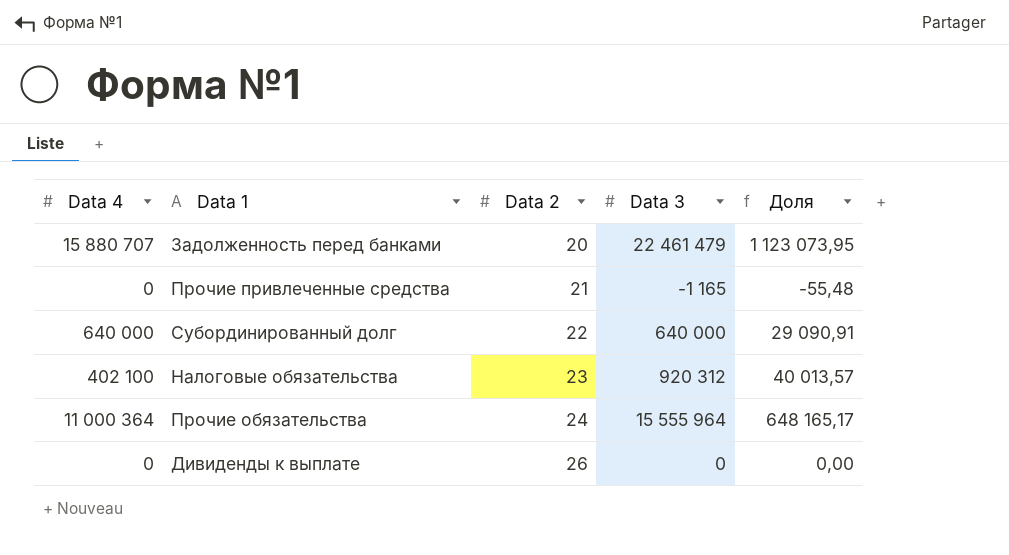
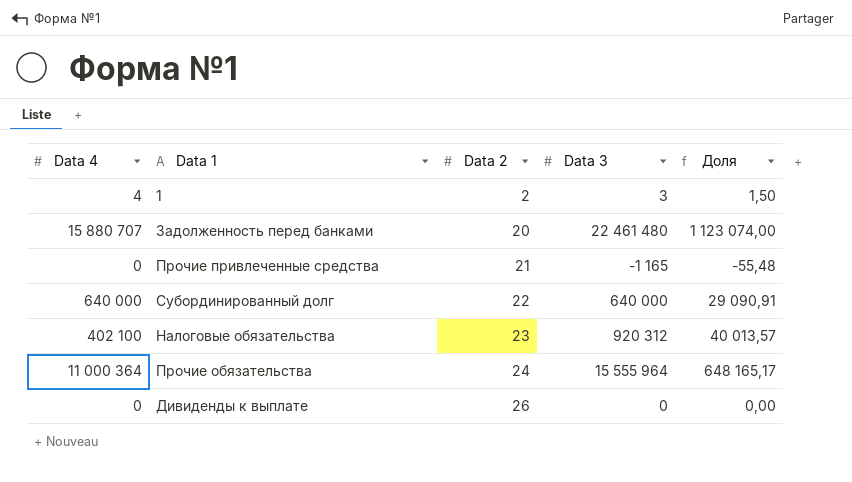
row 1: none -> 4 | 2 | 3 | 1,50
Задолженность перед банками | Data 3: 22 461 479 -> 22 461 480
Задолженность перед банками | Доля: 1 123 073,95 -> 1 123 074,00

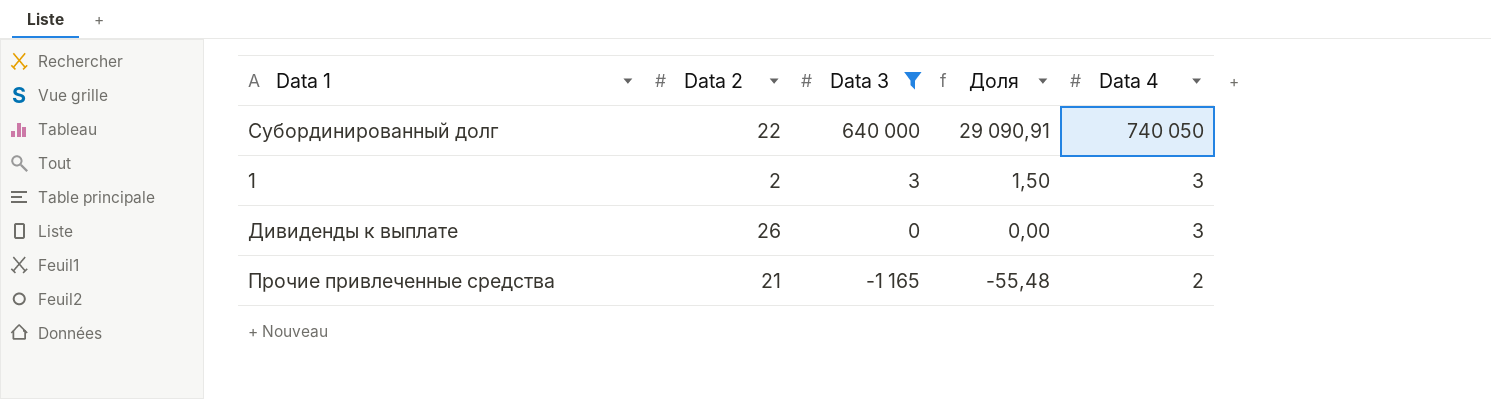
filter: none -> Data 3 <= 640 000
row order: Data 2 ascending -> Data 3 descending
column Data 4 | position: 1 -> 5
Субординированный долг | Data 4: 640 000 -> 740 050
1 | Data 4: 4 -> 3
Дивиденды к выплате | Data 4: 0 -> 3
Прочие привлеченные средства | Data 4: 0 -> 2

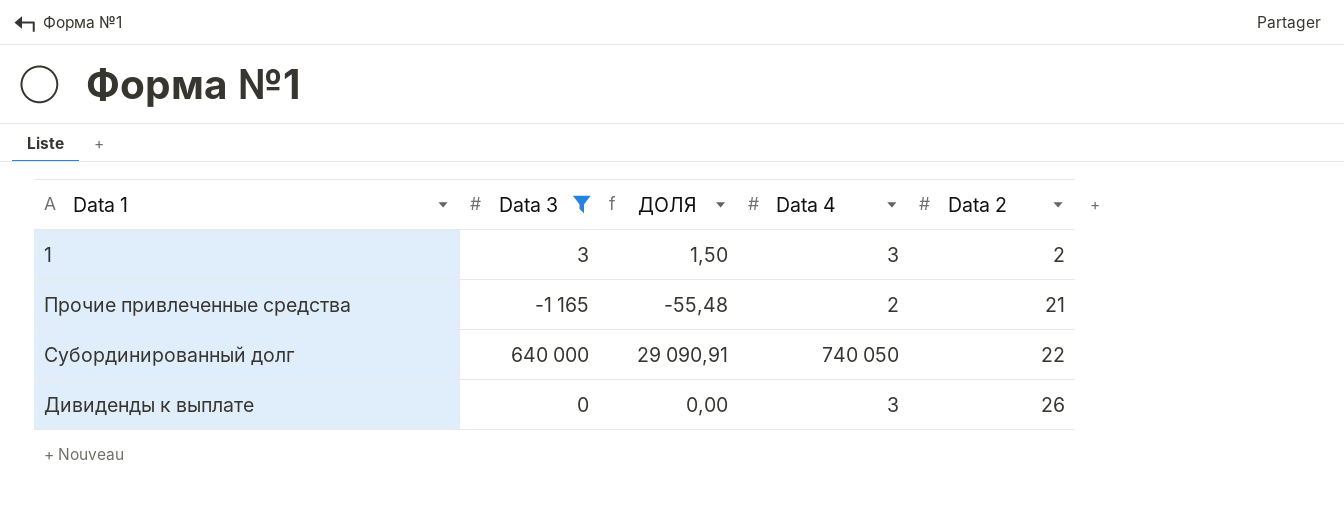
row order: Data 3 descending -> Data 2 ascending
column name: Доля -> ДОЛЯ
column Data 2 | position: 2 -> 5

